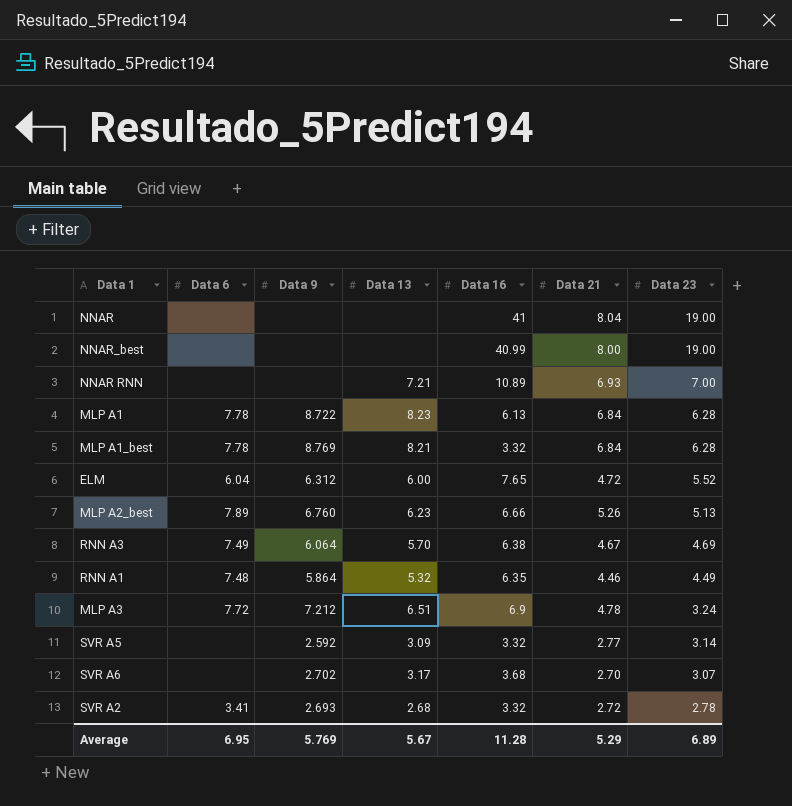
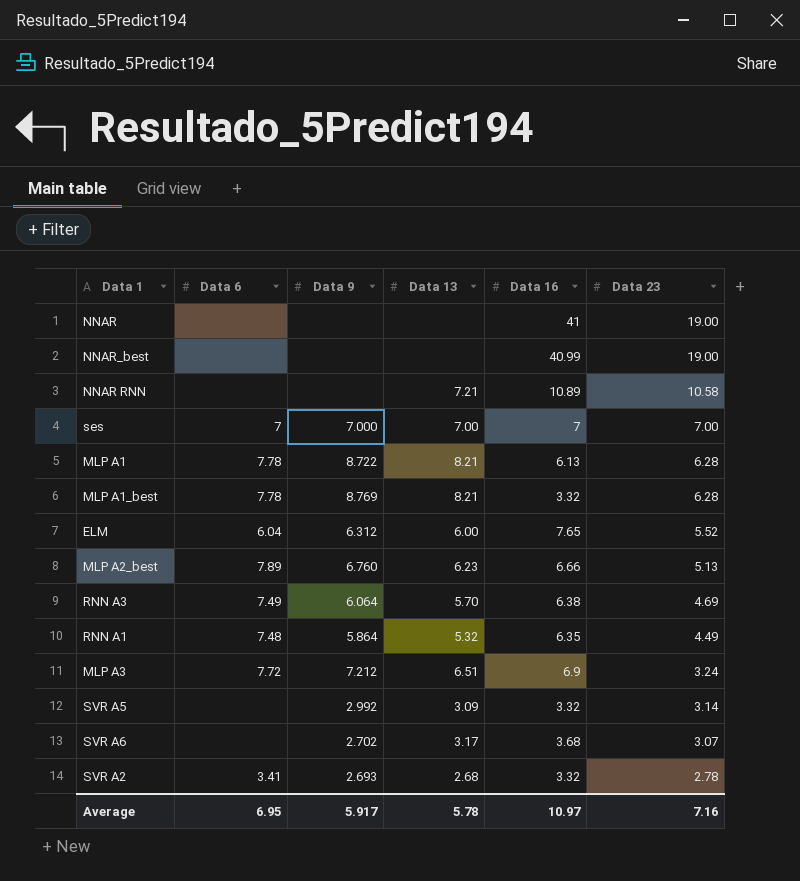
column Data 21 | position: 6 -> none
NNAR RNN | Data 23: 7.00 -> 10.58
row ses: none -> 7 | 7.000 | 7.00 | 7 | 7.00
MLP A1 | Data 13: 8.23 -> 8.21
SVR A5 | Data 9: 2.592 -> 2.992
Average | Data 9: 5.769 -> 5.917
Average | Data 13: 5.67 -> 5.78
Average | Data 16: 11.28 -> 10.97
Average | Data 23: 6.89 -> 7.16

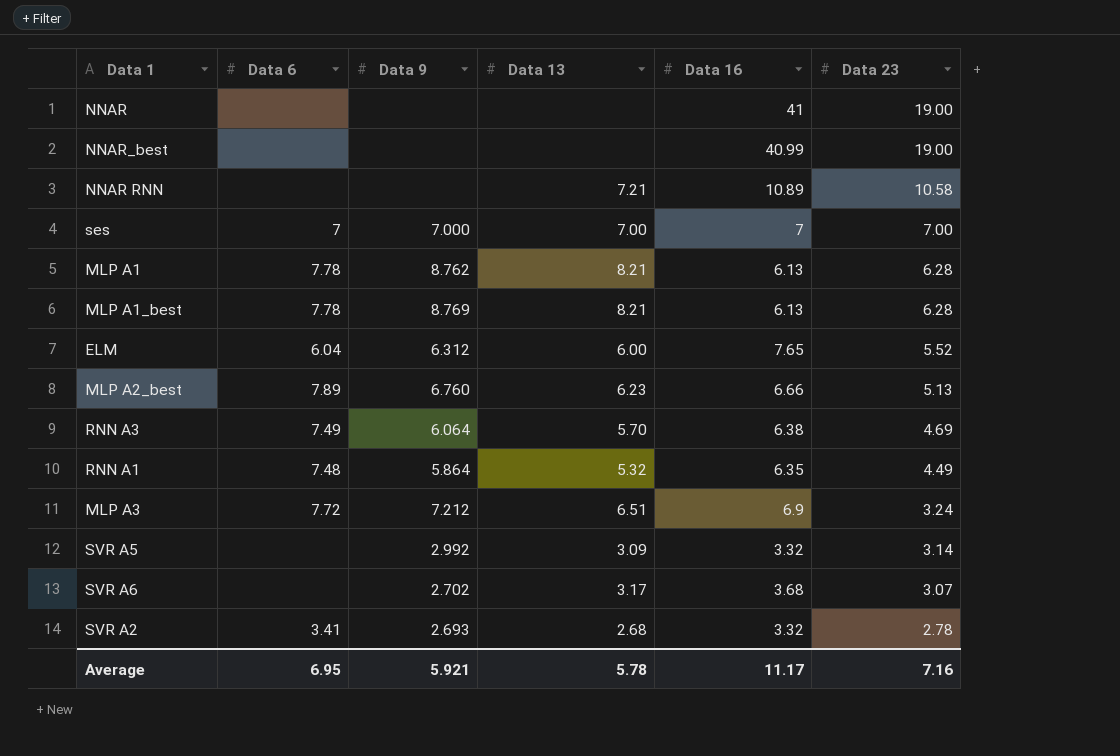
MLP A1 | Data 9: 8.722 -> 8.762
MLP A1_best | Data 16: 3.32 -> 6.13
Average | Data 9: 5.917 -> 5.921
Average | Data 16: 10.97 -> 11.17

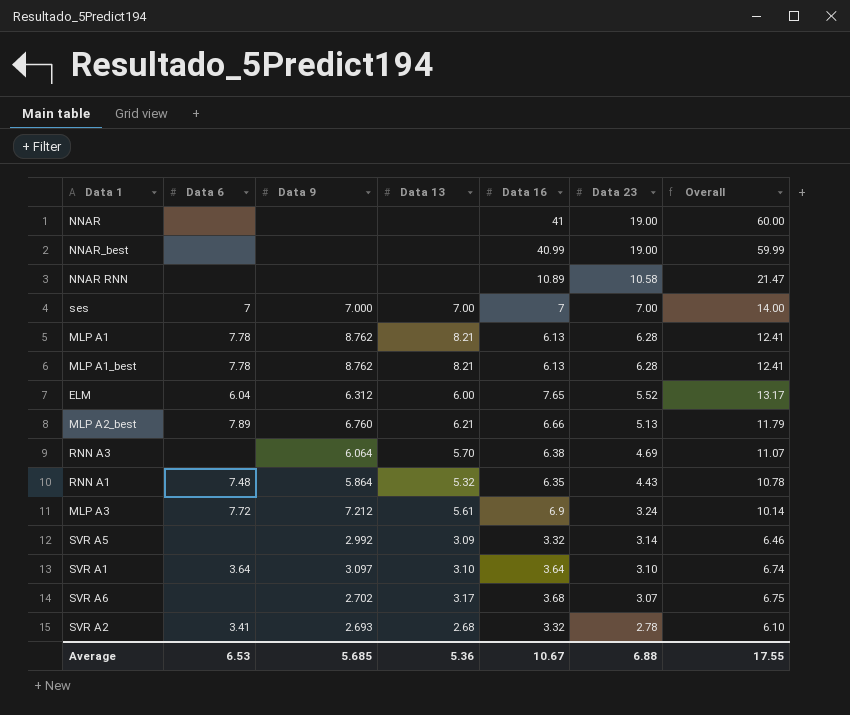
column Overall | formula: none -> [Data 16] + [Data 23]
NNAR RNN | Data 13: 7.21 -> none
MLP A1_best | Data 9: 8.769 -> 8.762
MLP A2_best | Data 13: 6.23 -> 6.21
RNN A3 | Data 6: 7.49 -> none
RNN A1 | Data 23: 4.49 -> 4.43
MLP A3 | Data 13: 6.51 -> 5.61
row SVR A1: none -> 3.64 | 3.097 | 3.10 | 3.64 | 3.10 | 6.74
Average | Data 6: 6.95 -> 6.53
Average | Data 9: 5.921 -> 5.685
Average | Data 13: 5.78 -> 5.36
Average | Data 16: 11.17 -> 10.67
Average | Data 23: 7.16 -> 6.88

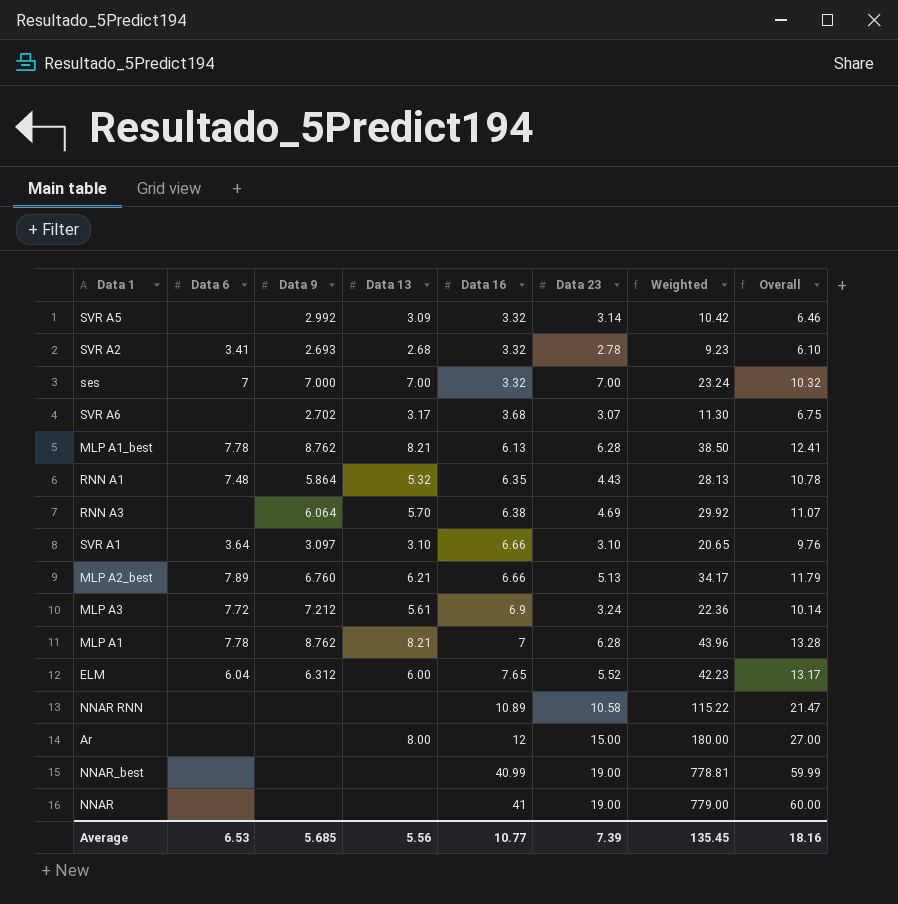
row order: Data 23 descending -> Data 16 ascending
column Weighted | formula: none -> [Data 16] * [Data 23]
ses | Data 16: 7 -> 3.32
ses | Overall: 14.00 -> 10.32
SVR A1 | Data 16: 3.64 -> 6.66
SVR A1 | Overall: 6.74 -> 9.76
MLP A1 | Data 16: 6.13 -> 7
MLP A1 | Overall: 12.41 -> 13.28
row Ar: none -> none | none | 8.00 | 12 | 15.00 | 180.00 | 27.00
Average | Data 13: 5.36 -> 5.56
Average | Data 16: 10.67 -> 10.77
Average | Data 23: 6.88 -> 7.39
Average | Overall: 17.55 -> 18.16

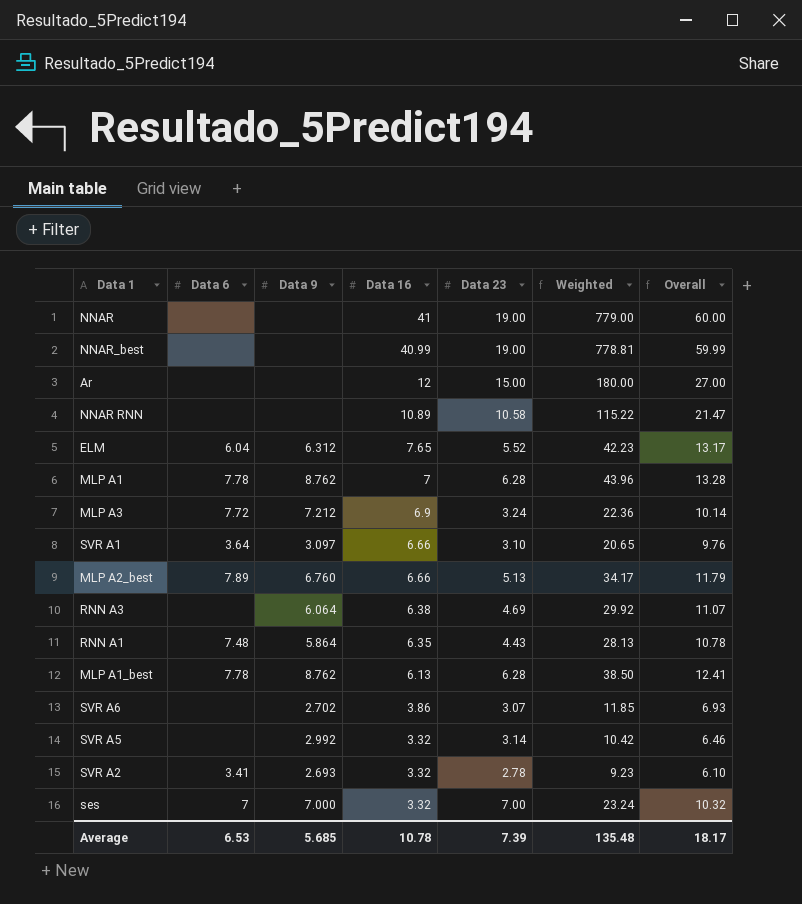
row order: Data 16 ascending -> Data 16 descending
column Data 13 | position: 4 -> none
SVR A6 | Data 16: 3.68 -> 3.86
SVR A6 | Weighted: 11.30 -> 11.85
SVR A6 | Overall: 6.75 -> 6.93
Average | Data 16: 10.77 -> 10.78
Average | Weighted: 135.45 -> 135.48
Average | Overall: 18.16 -> 18.17

